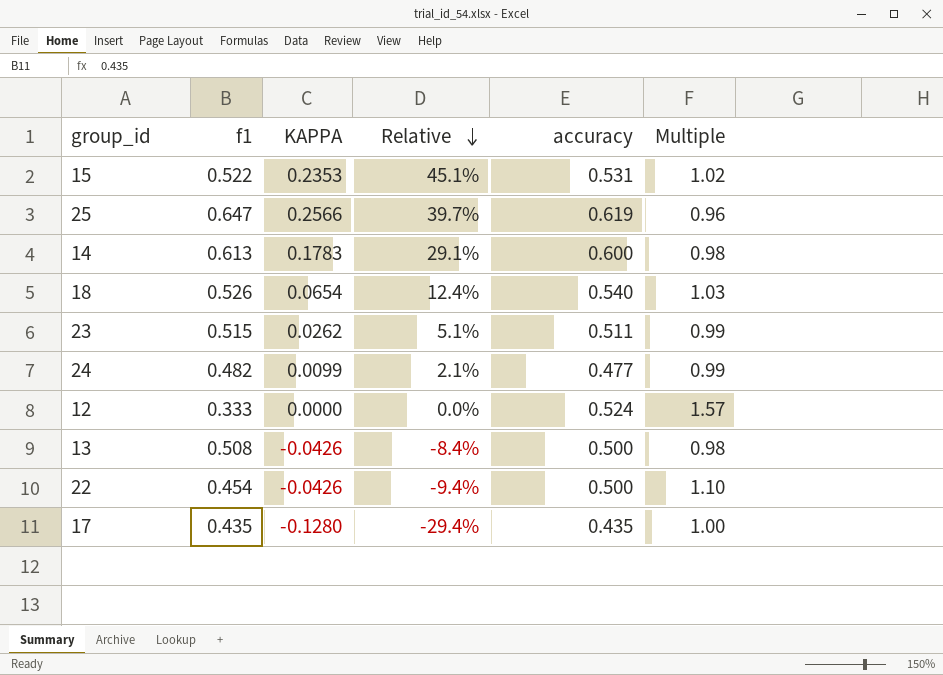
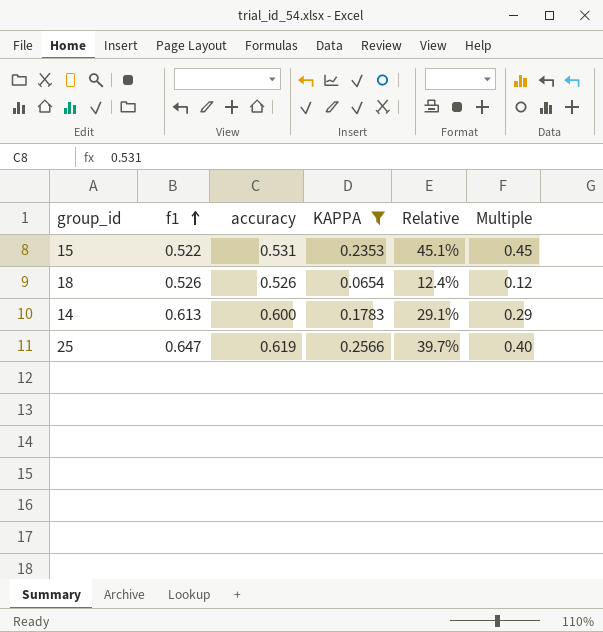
filter: none -> KAPPA >= 0.0654
row order: Relative descending -> f1 ascending
column accuracy | position: 5 -> 3
column Multiple | formula: [accuracy] / [f1] -> [KAPPA] / [f1]
18 | accuracy: 0.540 -> 0.526

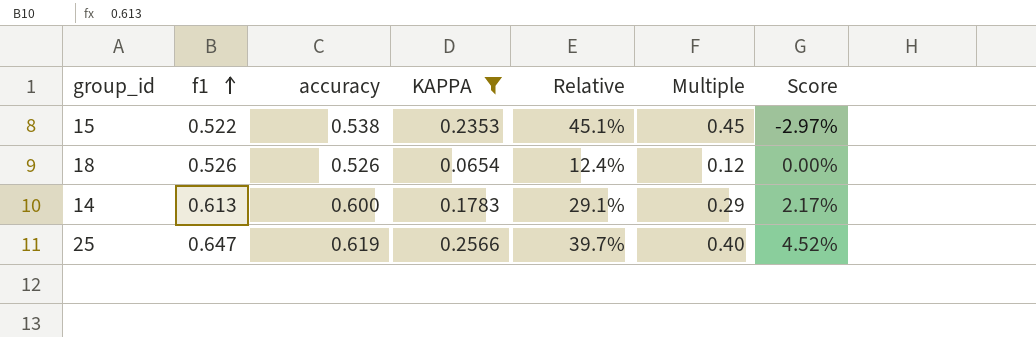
column Score | formula: none -> ([f1] - [accuracy]) / [accuracy]
15 | accuracy: 0.531 -> 0.538

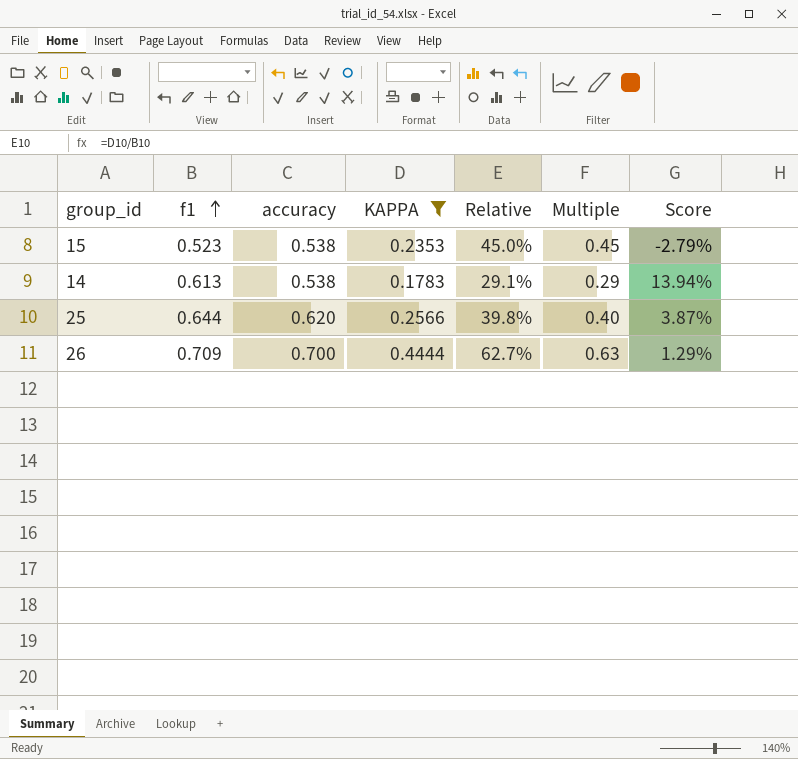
row 18: 0.526 | 0.526 | 0.0654 | 12.4% | 0.12 | 0.00% -> none
15 | f1: 0.522 -> 0.523
15 | Relative: 45.1% -> 45.0%
15 | Score: -2.97% -> -2.79%
14 | accuracy: 0.600 -> 0.538
14 | Score: 2.17% -> 13.94%
25 | f1: 0.647 -> 0.644
25 | accuracy: 0.619 -> 0.620
25 | Relative: 39.7% -> 39.8%
25 | Score: 4.52% -> 3.87%
row 26: none -> 0.709 | 0.700 | 0.4444 | 62.7% | 0.63 | 1.29%

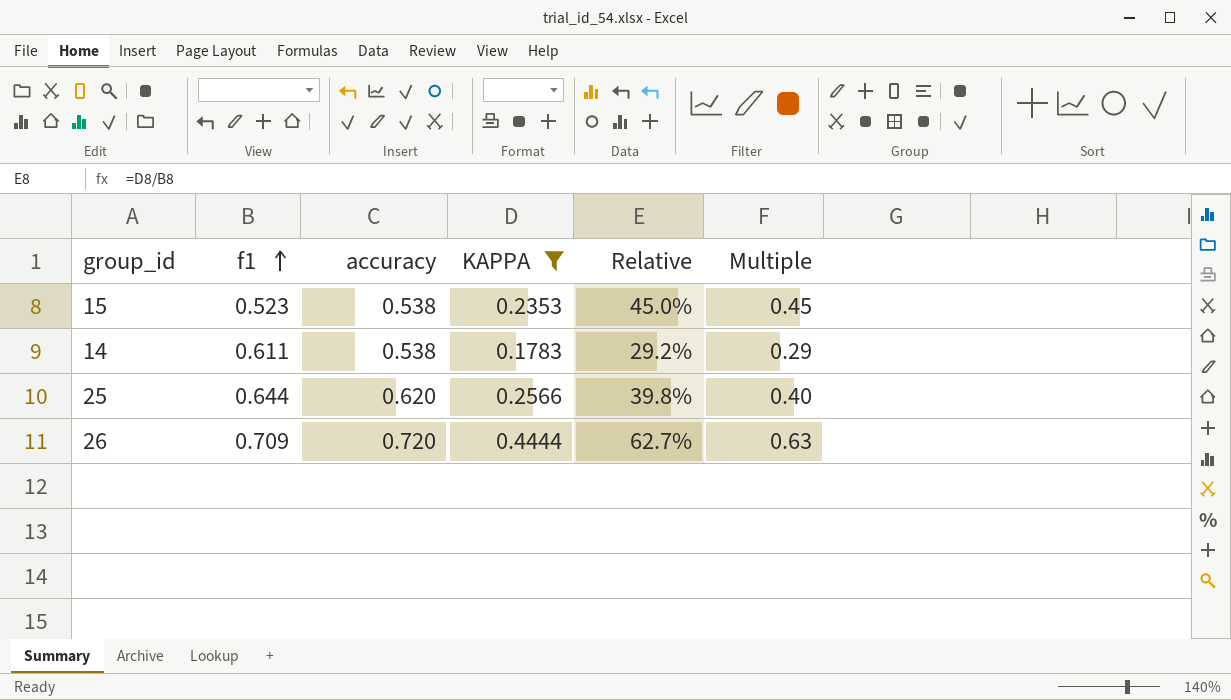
column Score | formula: ([f1] - [accuracy]) / [accuracy] -> none
14 | f1: 0.613 -> 0.611
14 | Relative: 29.1% -> 29.2%
26 | accuracy: 0.700 -> 0.720

